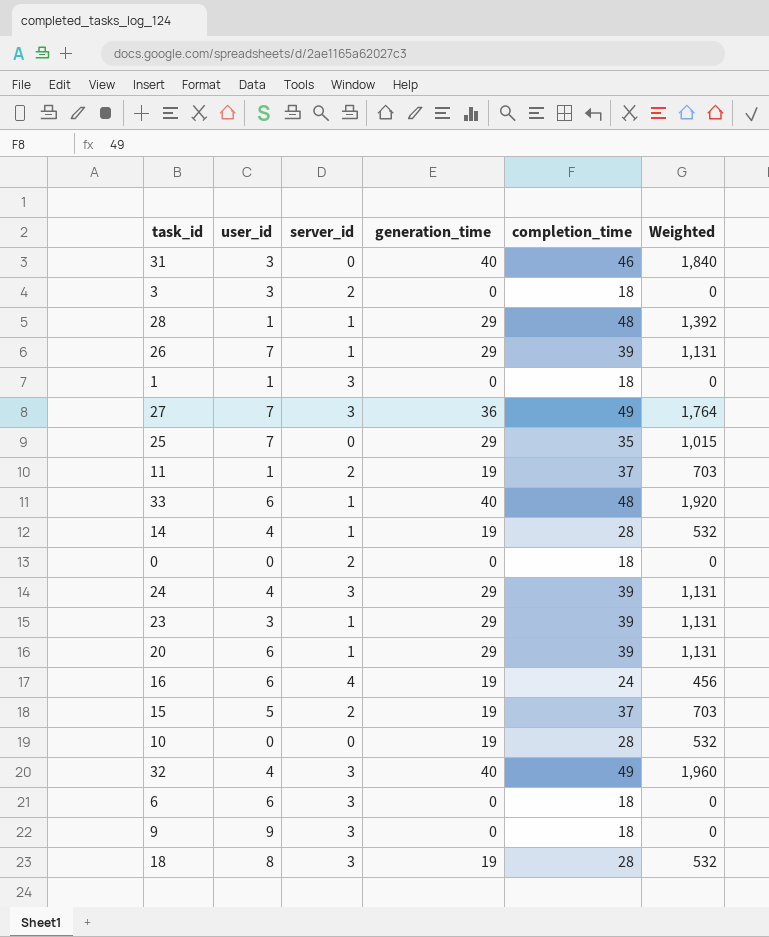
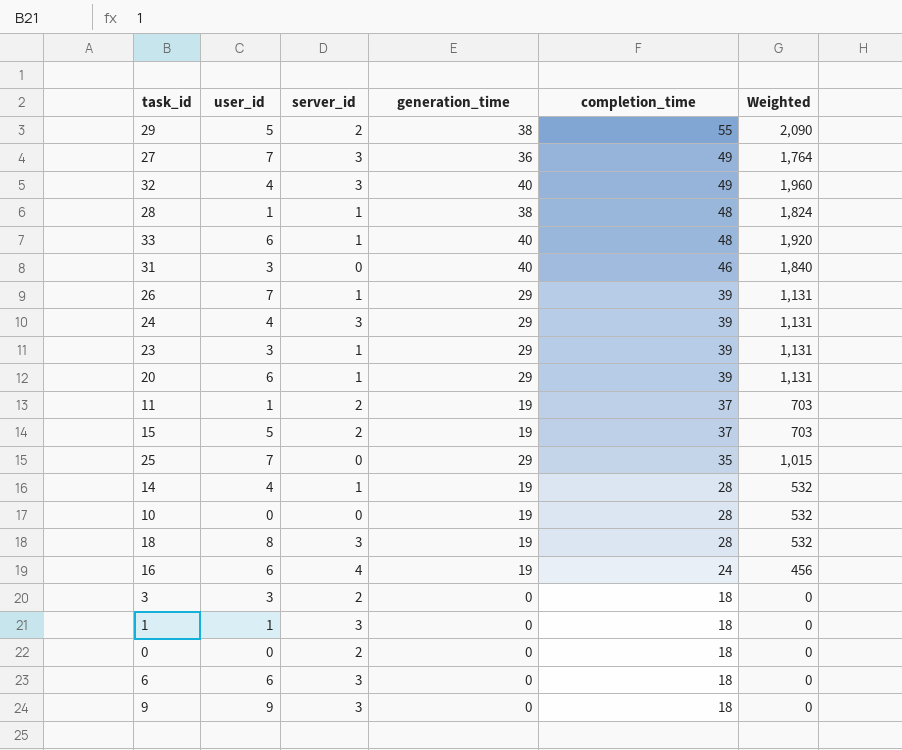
row order: none -> completion_time descending
row 29: none -> 5 | 2 | 38 | 55 | 2,090
28 | generation_time: 29 -> 38
28 | Weighted: 1,392 -> 1,824

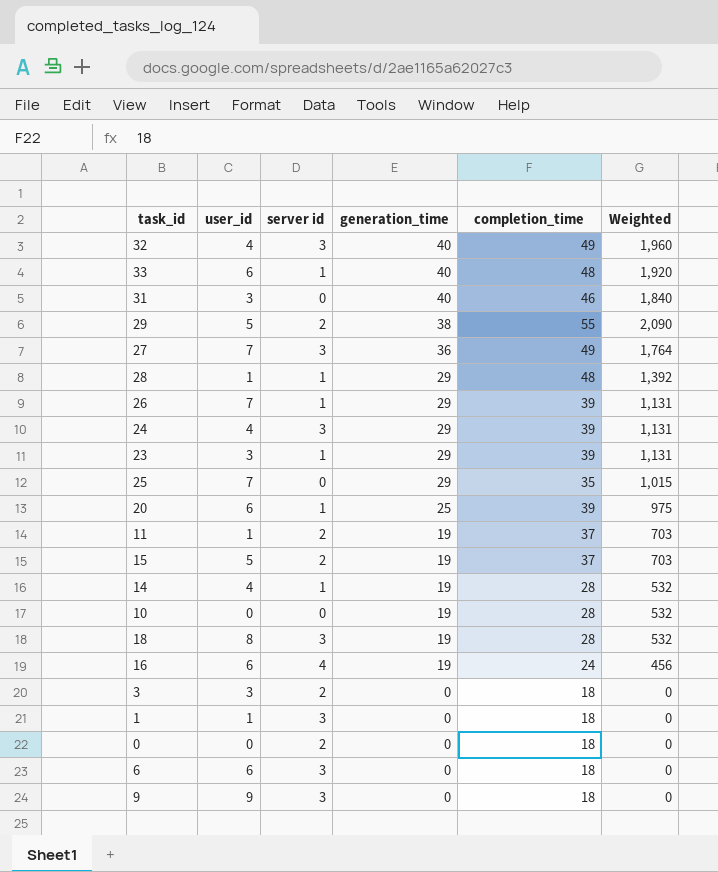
row order: completion_time descending -> generation_time descending
column name: server_id -> server id
28 | generation_time: 38 -> 29
28 | Weighted: 1,824 -> 1,392
20 | generation_time: 29 -> 25
20 | Weighted: 1,131 -> 975

